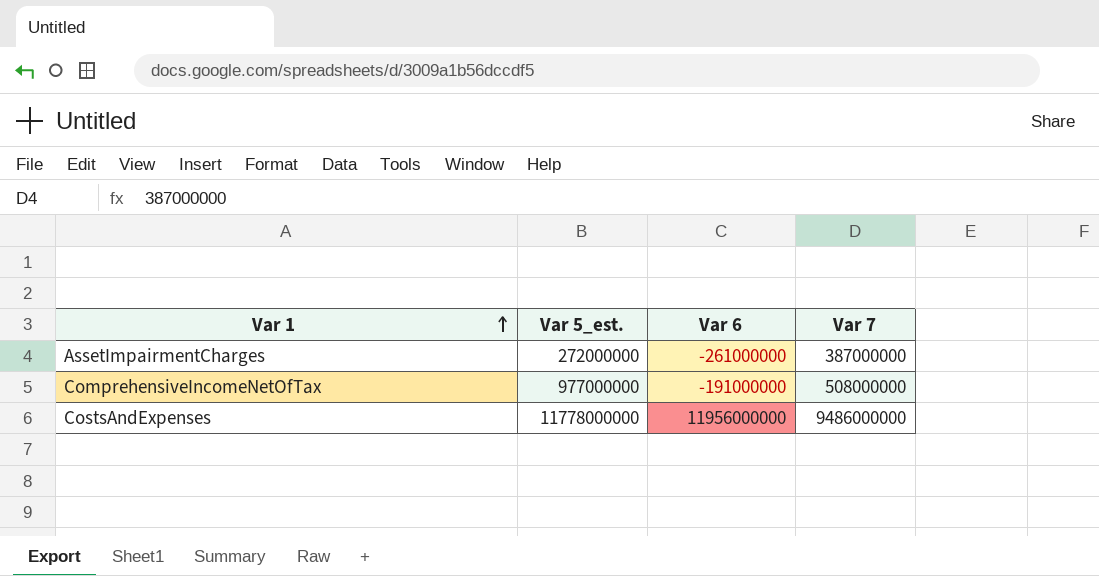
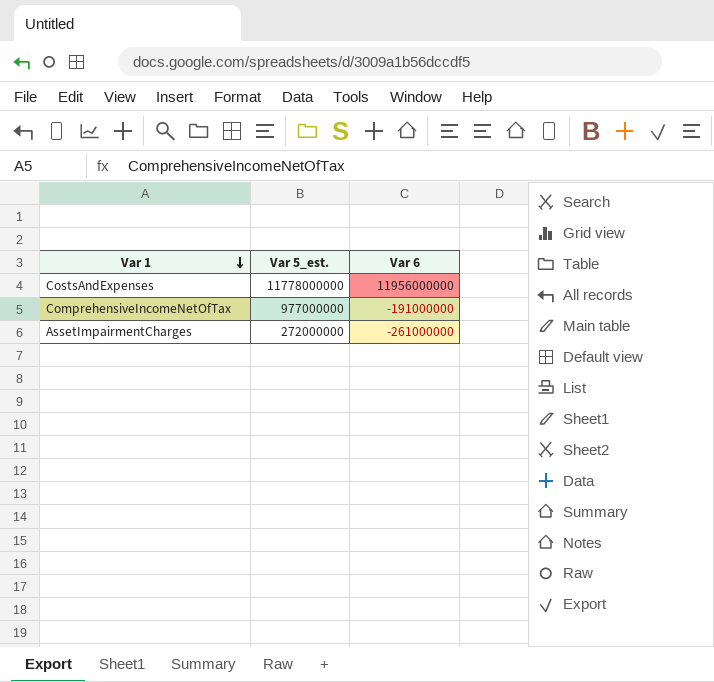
row order: Var 1 ascending -> Var 1 descending
column Var 7 | position: 4 -> none

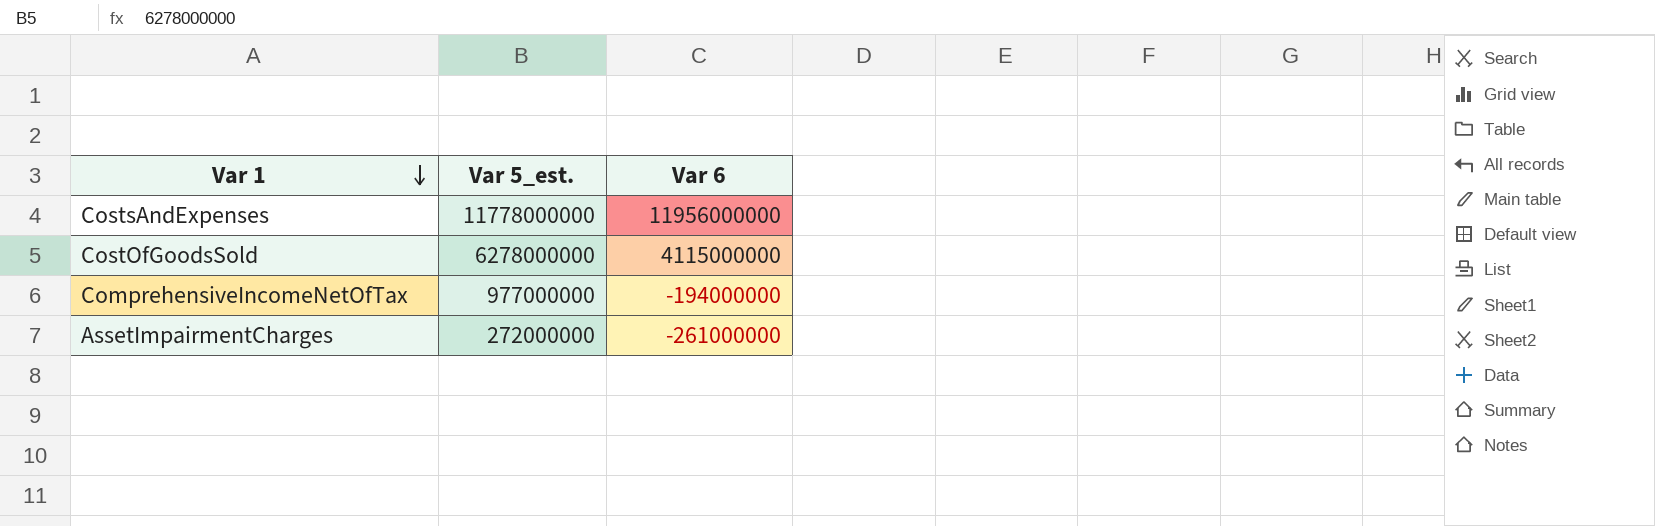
row CostOfGoodsSold: none -> 6278000000 | 4115000000
ComprehensiveIncomeNetOfTax | Var 6: -191000000 -> -194000000

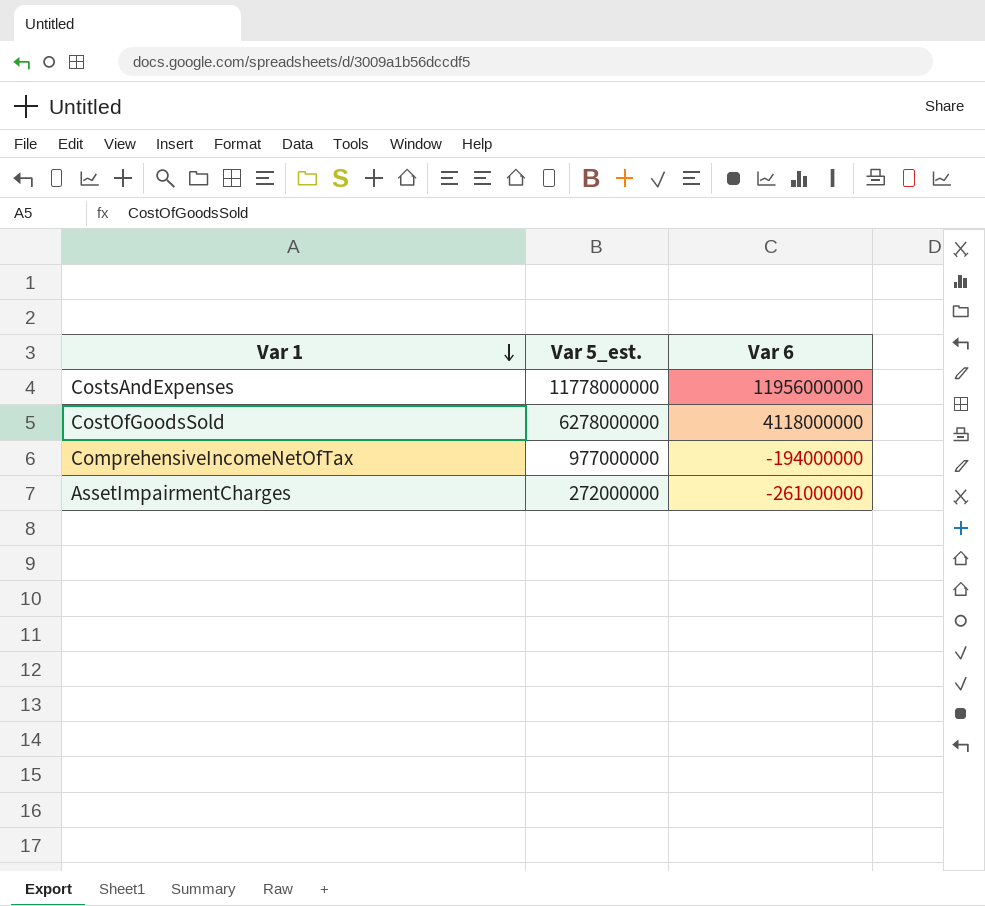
CostOfGoodsSold | Var 6: 4115000000 -> 4118000000

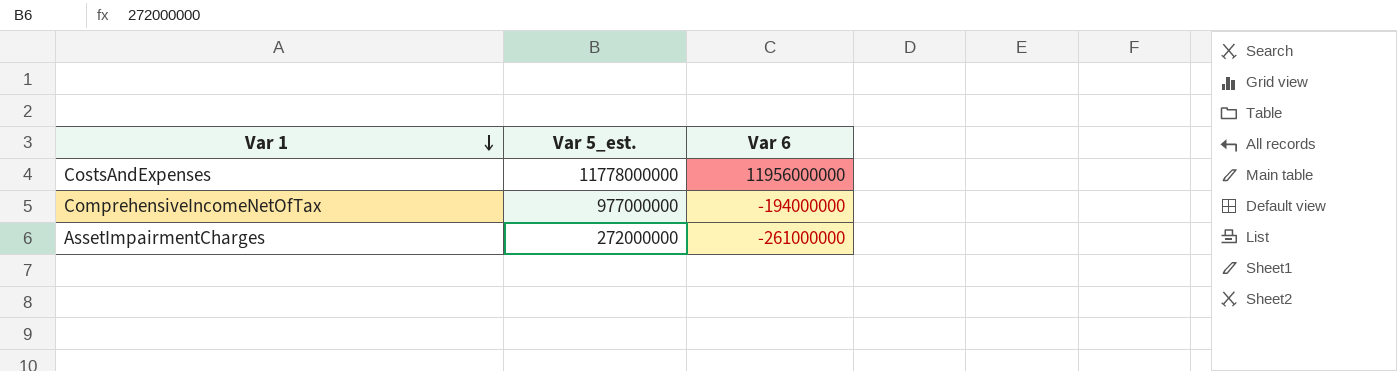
row CostOfGoodsSold: 6278000000 | 4118000000 -> none

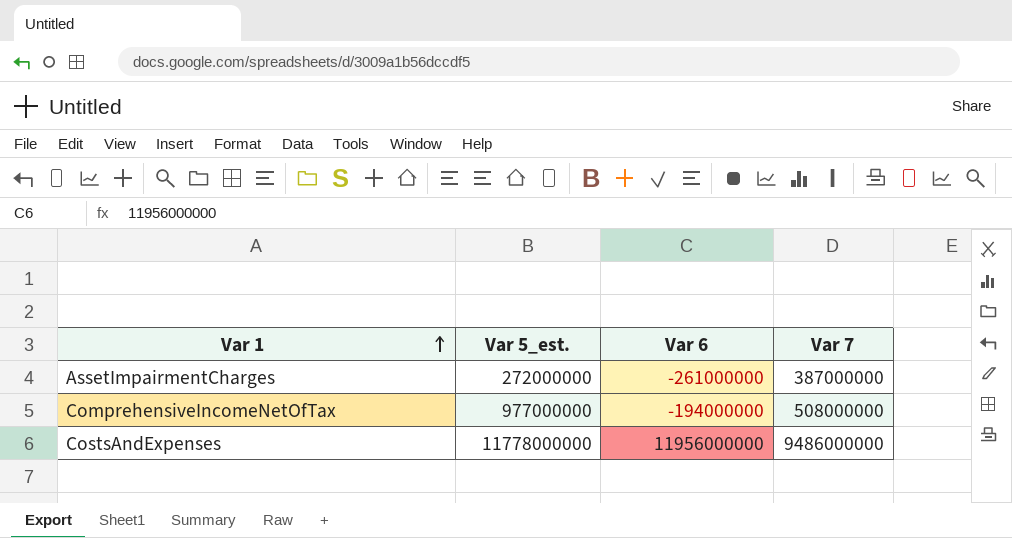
row order: Var 1 descending -> Var 1 ascending
column Var 7 | position: none -> 4

